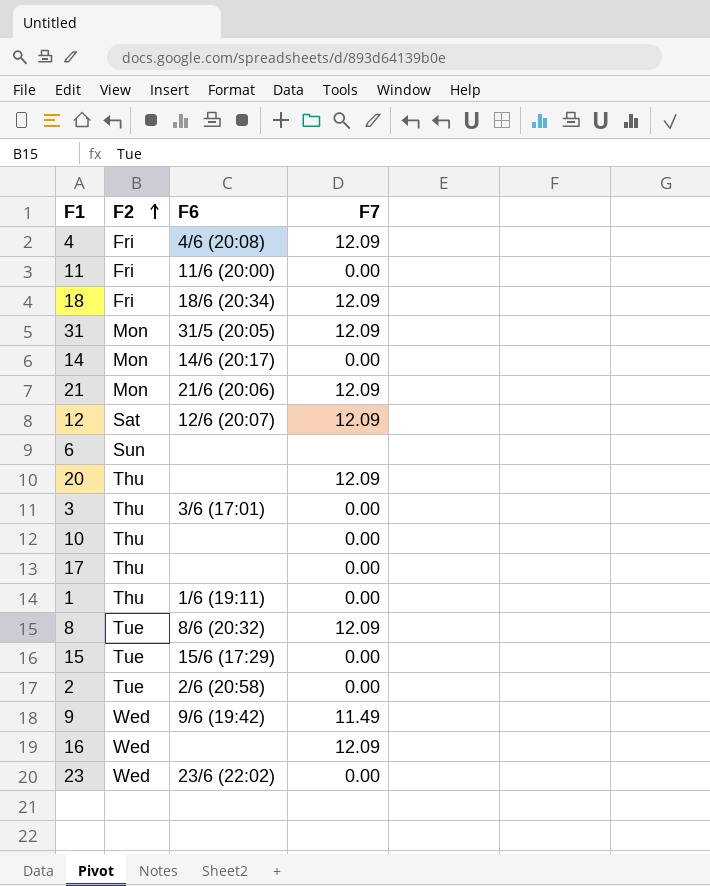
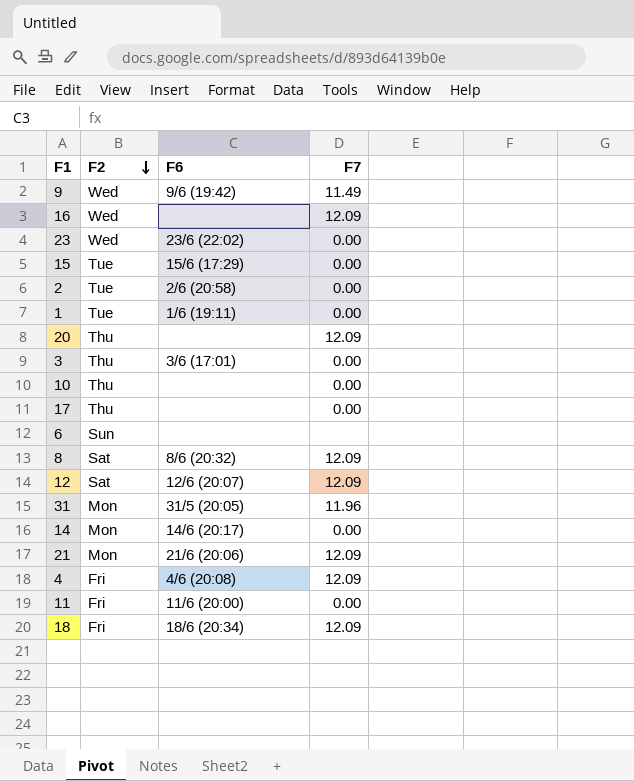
row order: F2 ascending -> F2 descending
1 | F2: Thu -> Tue
8 | F2: Tue -> Sat
31 | F7: 12.09 -> 11.96

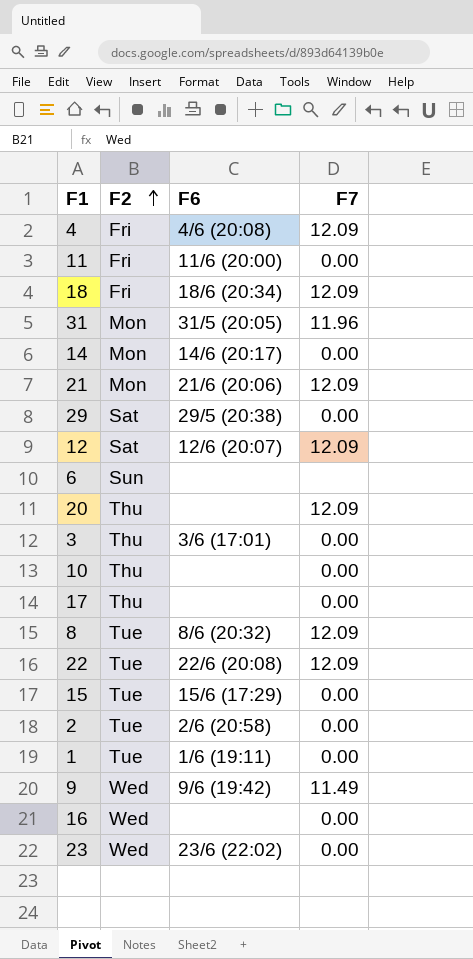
row order: F2 descending -> F2 ascending
row 29: none -> Sat | 29/5 (20:38) | 0.00
8 | F2: Sat -> Tue
row 22: none -> Tue | 22/6 (20:08) | 12.09
16 | F7: 12.09 -> 0.00

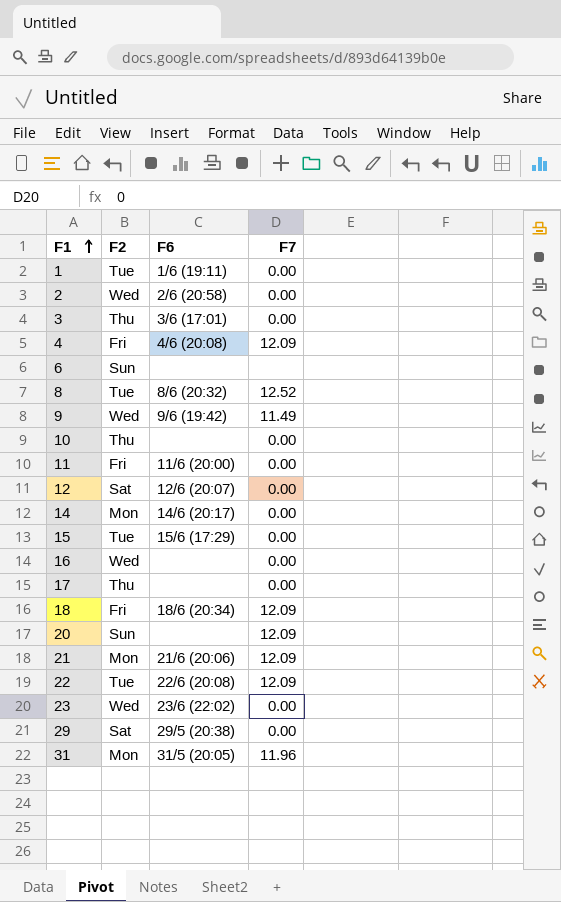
row order: F2 ascending -> F1 ascending
2 | F2: Tue -> Wed
8 | F7: 12.09 -> 12.52
12 | F7: 12.09 -> 0.00
20 | F2: Thu -> Sun

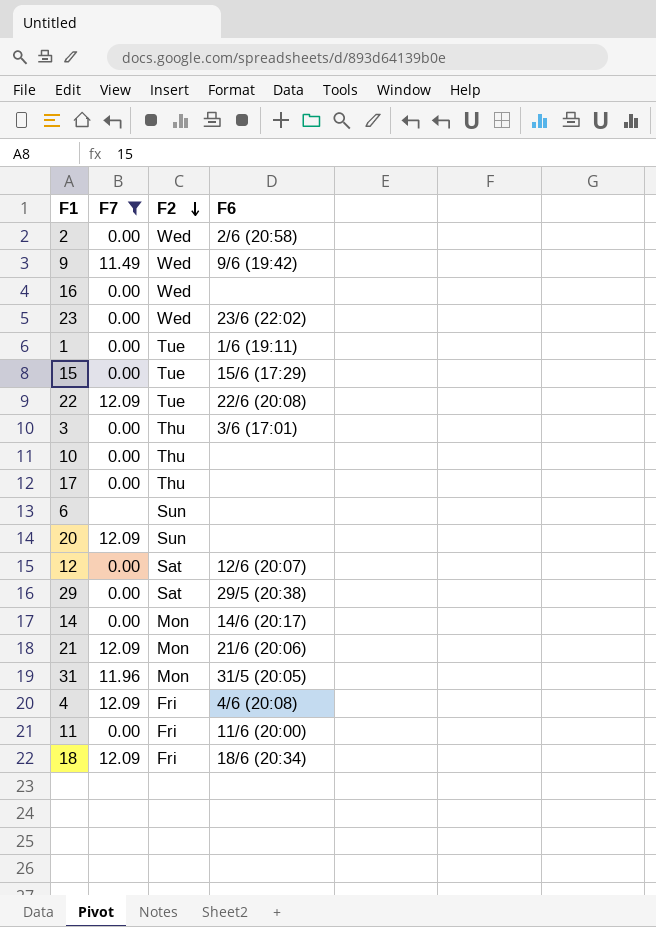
filter: none -> F7 != 12.52
row order: F1 ascending -> F2 descending
column F7 | position: 4 -> 2

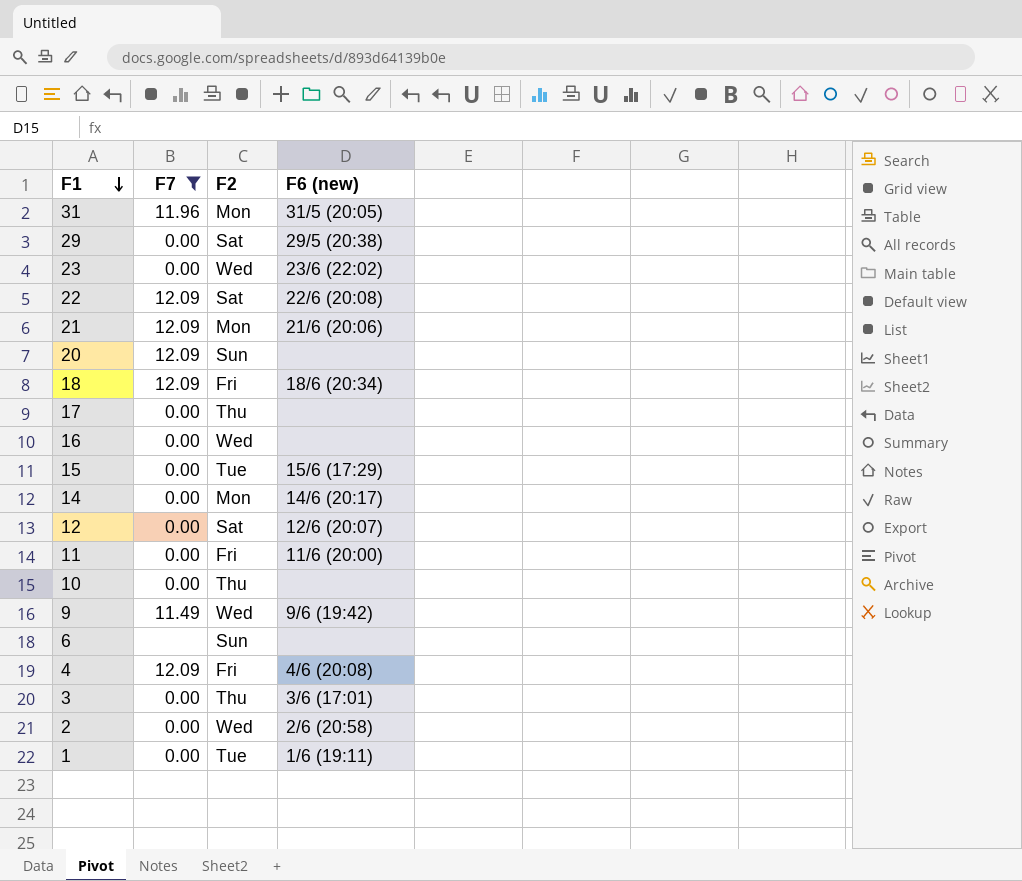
row order: F2 descending -> F1 descending
column name: F6 -> F6 (new)
22 | F2: Tue -> Sat

